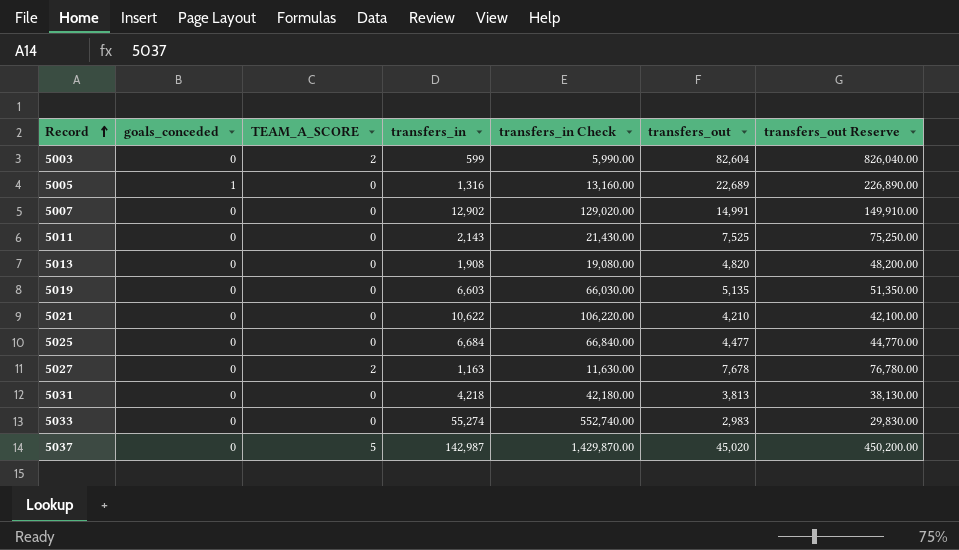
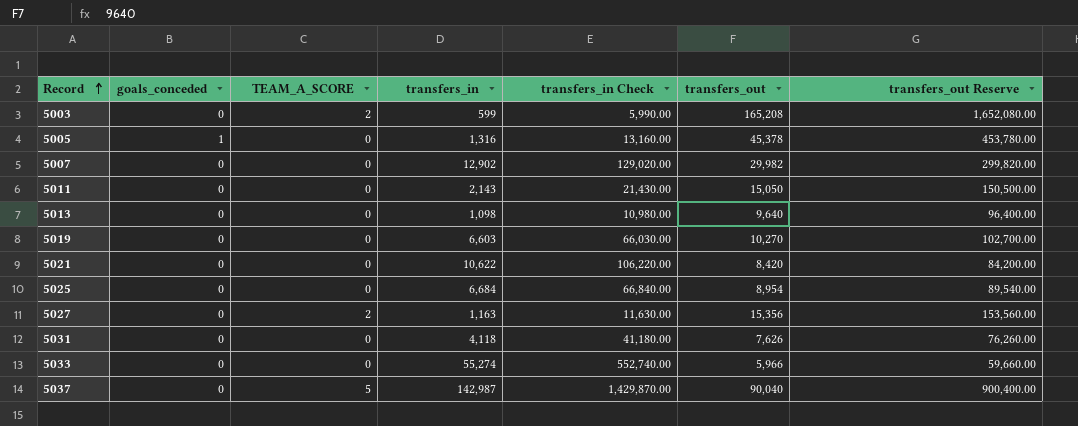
5003 | transfers_out: 82,604 -> 165,208
5003 | transfers_out Reserve: 826,040.00 -> 1,652,080.00
5005 | transfers_out: 22,689 -> 45,378
5005 | transfers_out Reserve: 226,890.00 -> 453,780.00
5007 | transfers_out: 14,991 -> 29,982
5007 | transfers_out Reserve: 149,910.00 -> 299,820.00
5011 | transfers_out: 7,525 -> 15,050
5011 | transfers_out Reserve: 75,250.00 -> 150,500.00
5013 | transfers_in: 1,908 -> 1,098
5013 | transfers_in Check: 19,080.00 -> 10,980.00
5013 | transfers_out: 4,820 -> 9,640
5013 | transfers_out Reserve: 48,200.00 -> 96,400.00
5019 | transfers_out: 5,135 -> 10,270
5019 | transfers_out Reserve: 51,350.00 -> 102,700.00
5021 | transfers_out: 4,210 -> 8,420
5021 | transfers_out Reserve: 42,100.00 -> 84,200.00
5025 | transfers_out: 4,477 -> 8,954
5025 | transfers_out Reserve: 44,770.00 -> 89,540.00
5027 | transfers_out: 7,678 -> 15,356
5027 | transfers_out Reserve: 76,780.00 -> 153,560.00
5031 | transfers_in: 4,218 -> 4,118
5031 | transfers_in Check: 42,180.00 -> 41,180.00
5031 | transfers_out: 3,813 -> 7,626
5031 | transfers_out Reserve: 38,130.00 -> 76,260.00
5033 | transfers_out: 2,983 -> 5,966
5033 | transfers_out Reserve: 29,830.00 -> 59,660.00
5037 | transfers_out: 45,020 -> 90,040
5037 | transfers_out Reserve: 450,200.00 -> 900,400.00

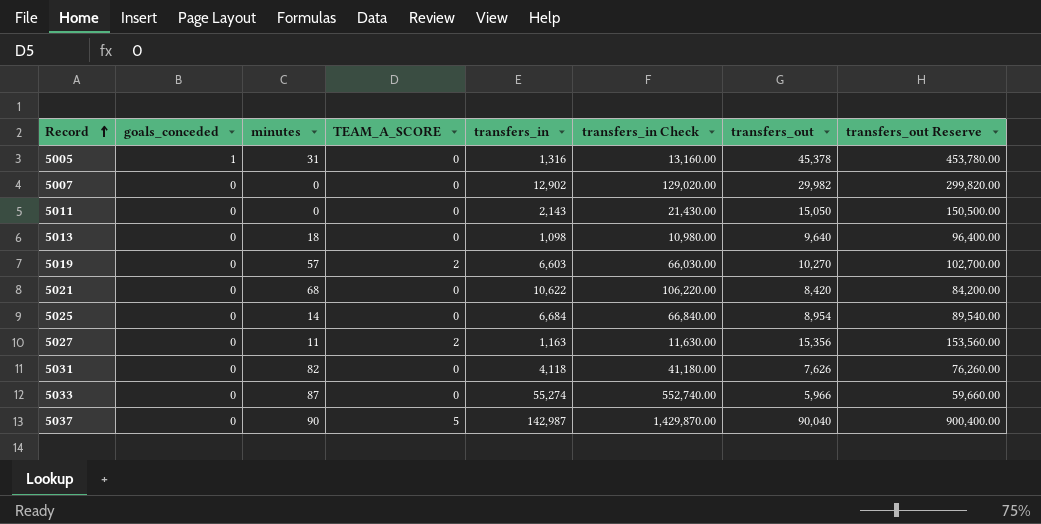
column minutes | position: none -> 3
row 5003: 0 | 2 | 599 | 5,990.00 | 165,208 | 1,652,080.00 -> none
5019 | TEAM_A_SCORE: 0 -> 2

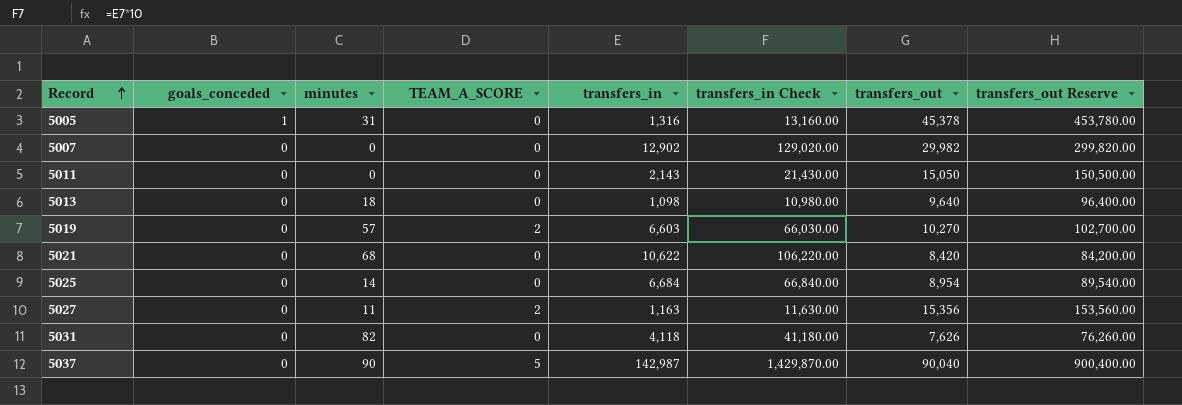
row 5033: 0 | 87 | 0 | 55,274 | 552,740.00 | 5,966 | 59,660.00 -> none

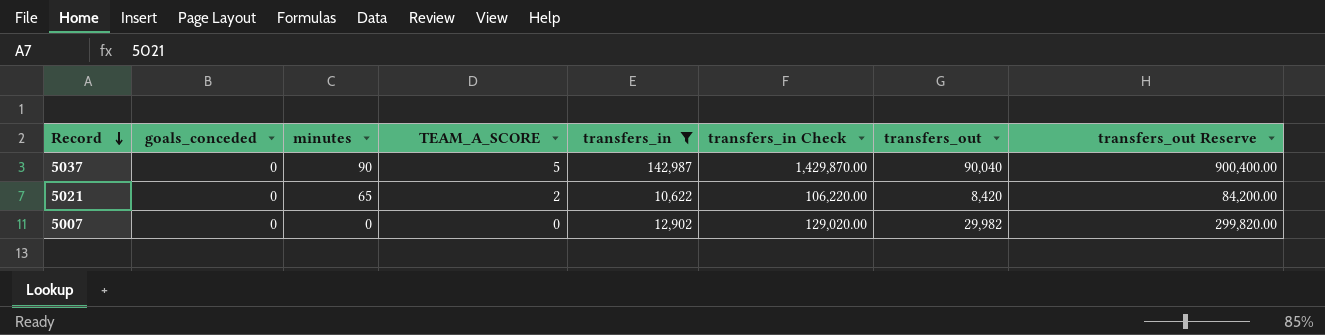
filter: none -> transfers_in >= 10,622
row order: Record ascending -> Record descending
5021 | minutes: 68 -> 65
5021 | TEAM_A_SCORE: 0 -> 2

